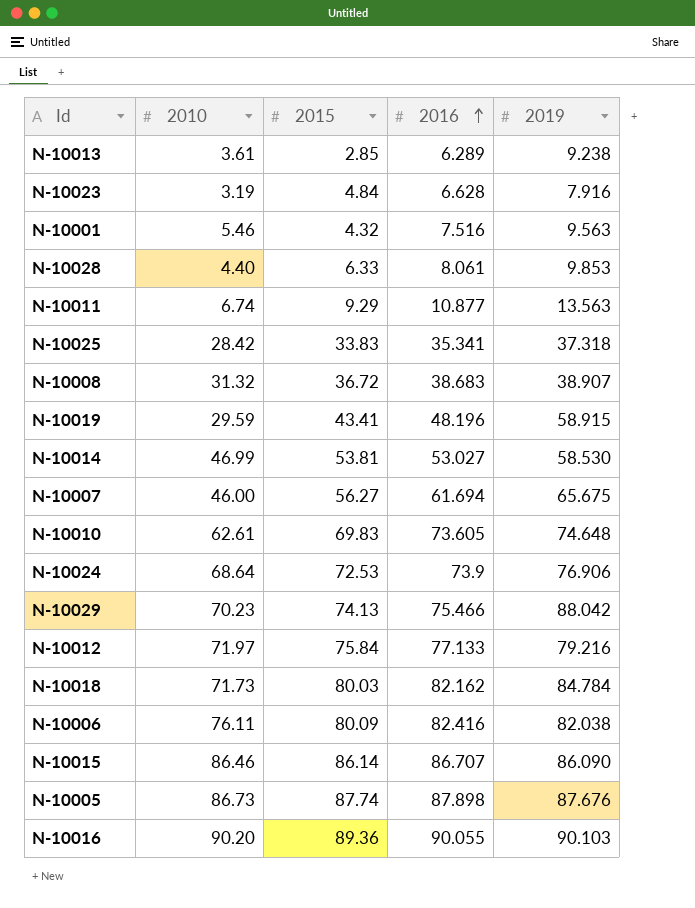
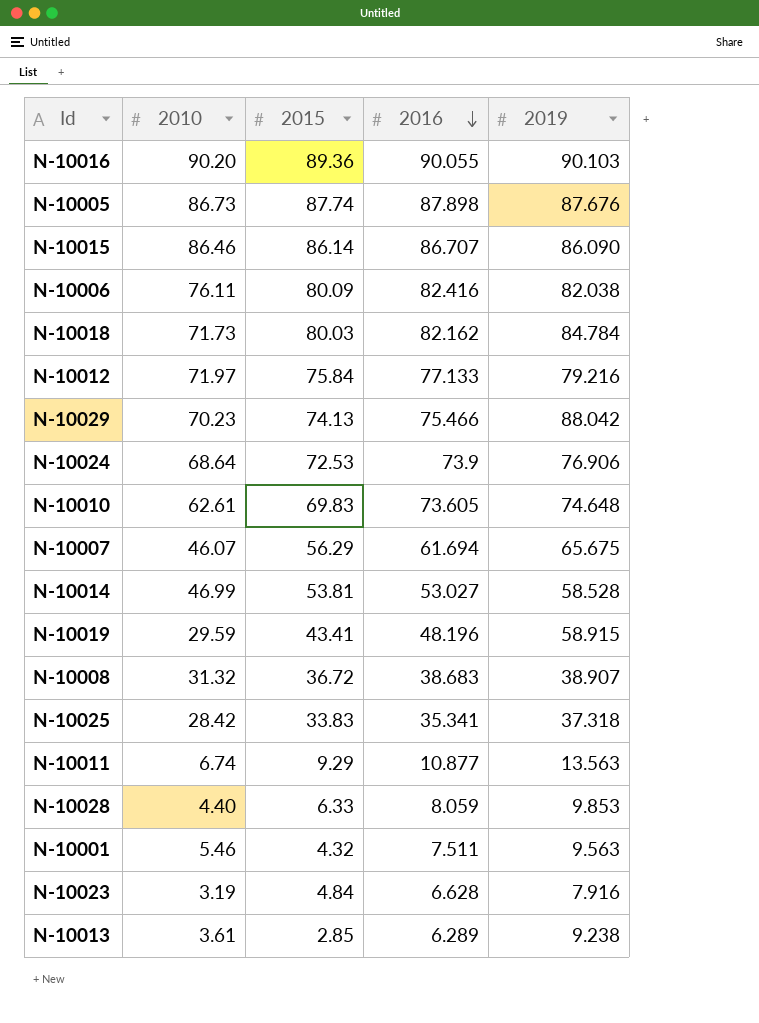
row order: 2016 ascending -> 2016 descending
N-10007 | 2010: 46.00 -> 46.07
N-10007 | 2015: 56.27 -> 56.29
N-10014 | 2019: 58.530 -> 58.528
N-10028 | 2016: 8.061 -> 8.059
N-10001 | 2016: 7.516 -> 7.511

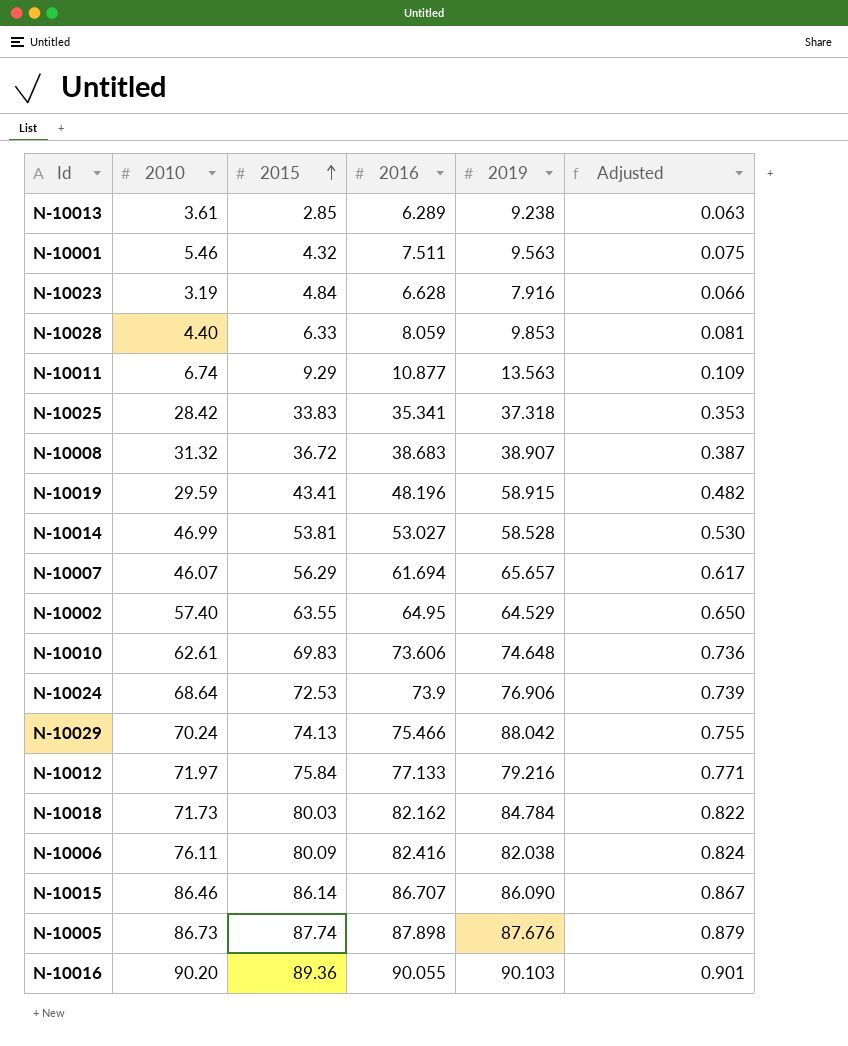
row order: 2016 descending -> 2015 ascending
column Adjusted | formula: none -> [2016] * 0.01
N-10007 | 2019: 65.675 -> 65.657
row N-10002: none -> 57.40 | 63.55 | 64.95 | 64.529 | 0.650
N-10010 | 2016: 73.605 -> 73.606
N-10029 | 2010: 70.23 -> 70.24

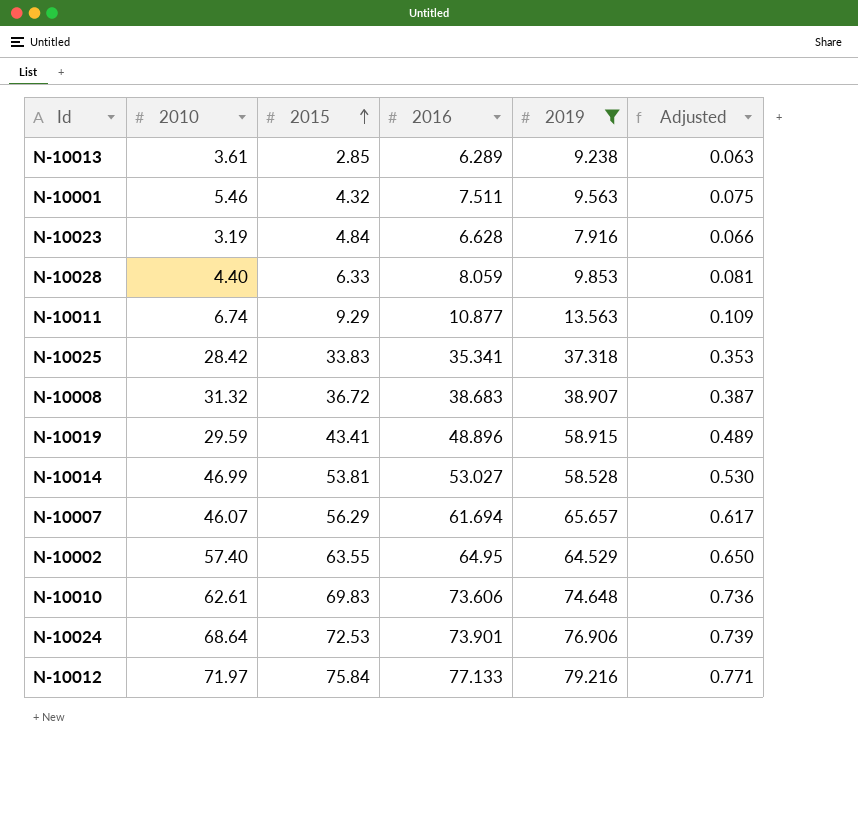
filter: none -> 2019 <= 79.216
N-10019 | 2016: 48.196 -> 48.896
N-10019 | Adjusted: 0.482 -> 0.489
N-10024 | 2016: 73.9 -> 73.901

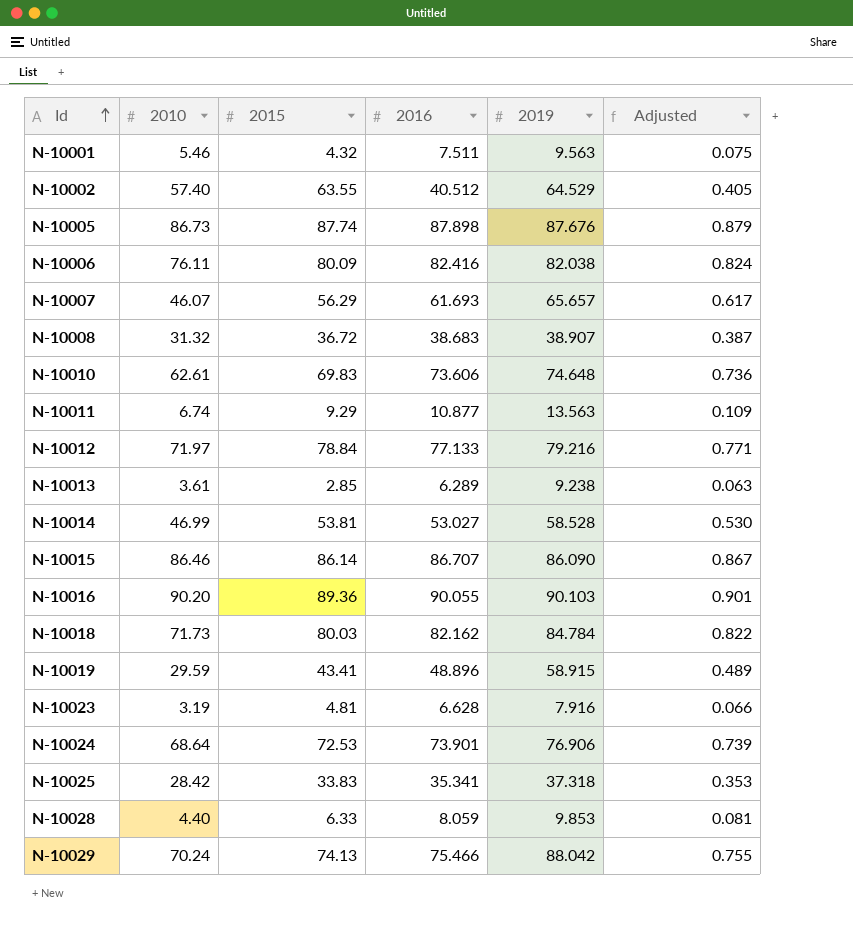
filter: 2019 <= 79.216 -> none
row order: 2015 ascending -> Id ascending
N-10002 | 2016: 64.95 -> 40.512
N-10002 | Adjusted: 0.650 -> 0.405
N-10007 | 2016: 61.694 -> 61.693
N-10012 | 2015: 75.84 -> 78.84
N-10023 | 2015: 4.84 -> 4.81

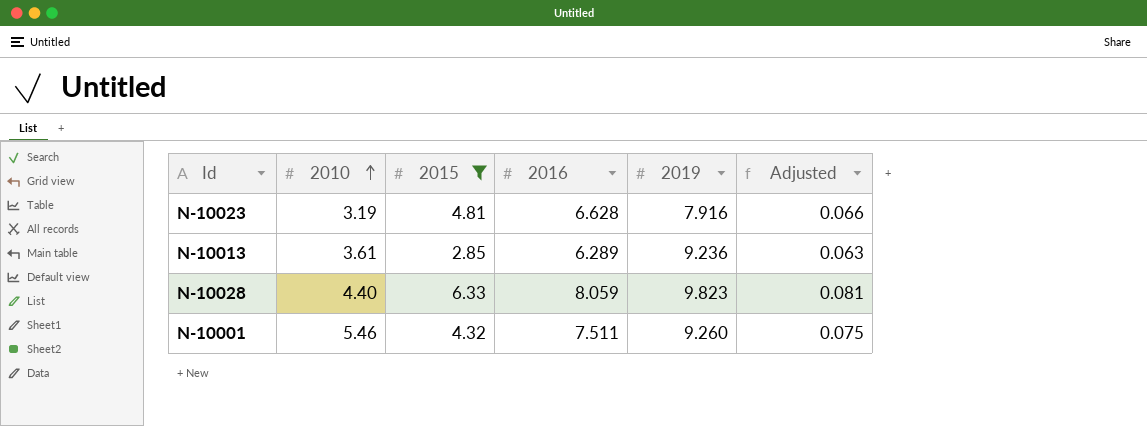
filter: none -> 2015 <= 6.33
row order: Id ascending -> 2010 ascending
N-10013 | 2019: 9.238 -> 9.236
N-10028 | 2019: 9.853 -> 9.823
N-10001 | 2019: 9.563 -> 9.260

